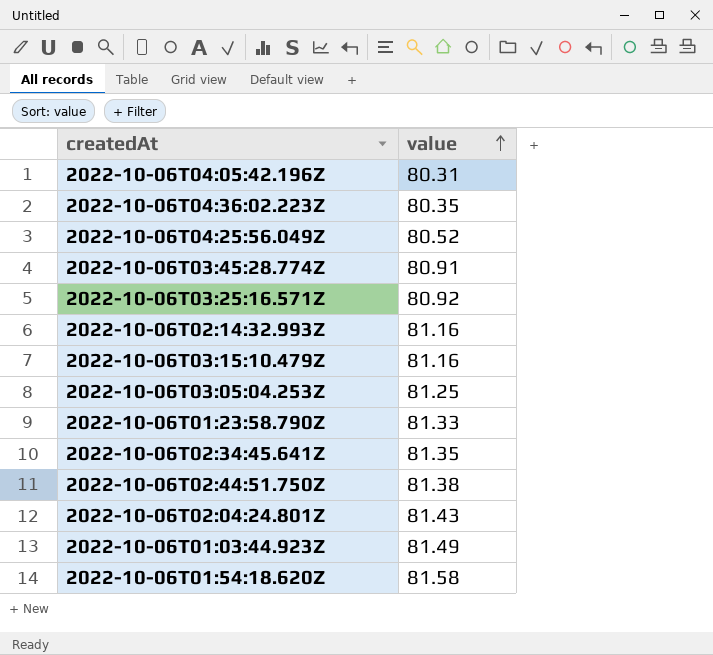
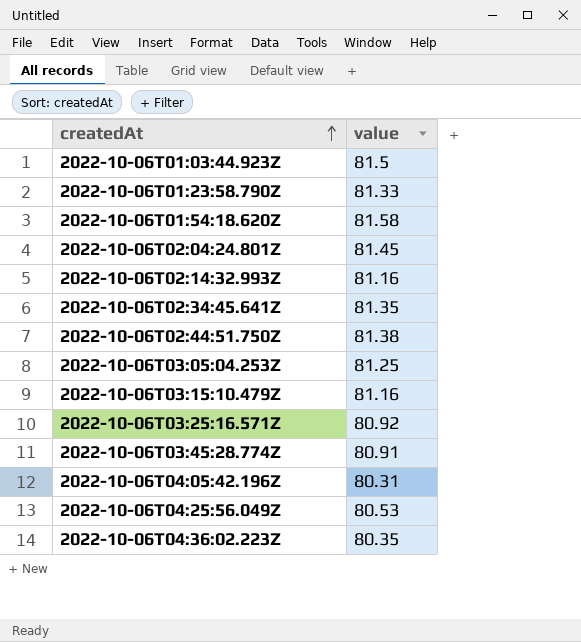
row order: value ascending -> createdAt ascending
2022-10-06T01:03:44.923Z | value: 81.49 -> 81.5
2022-10-06T02:04:24.801Z | value: 81.43 -> 81.45
2022-10-06T04:25:56.049Z | value: 80.52 -> 80.53

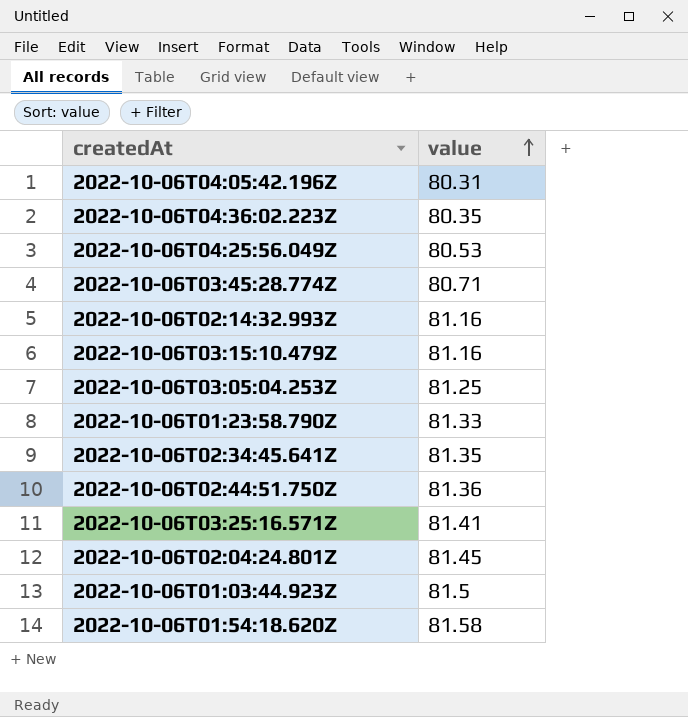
row order: createdAt ascending -> value ascending
2022-10-06T03:45:28.774Z | value: 80.91 -> 80.71
2022-10-06T02:44:51.750Z | value: 81.38 -> 81.36
2022-10-06T03:25:16.571Z | value: 80.92 -> 81.41

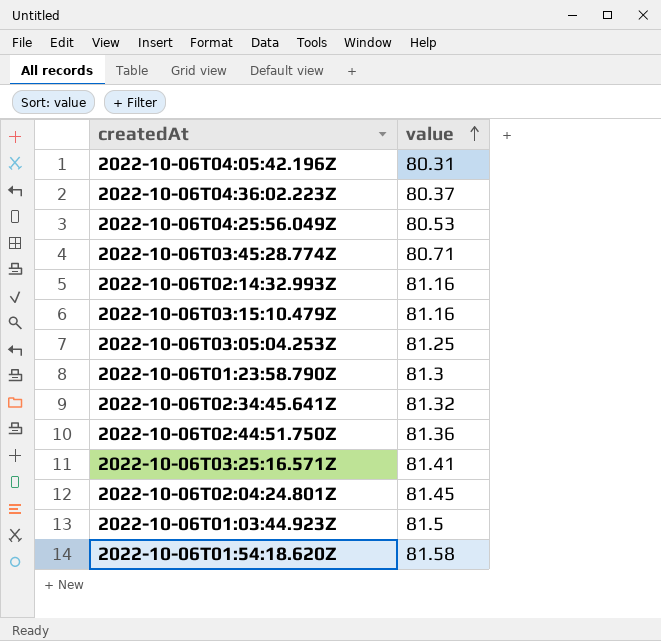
2022-10-06T04:36:02.223Z | value: 80.35 -> 80.37
2022-10-06T01:23:58.790Z | value: 81.33 -> 81.3
2022-10-06T02:34:45.641Z | value: 81.35 -> 81.32

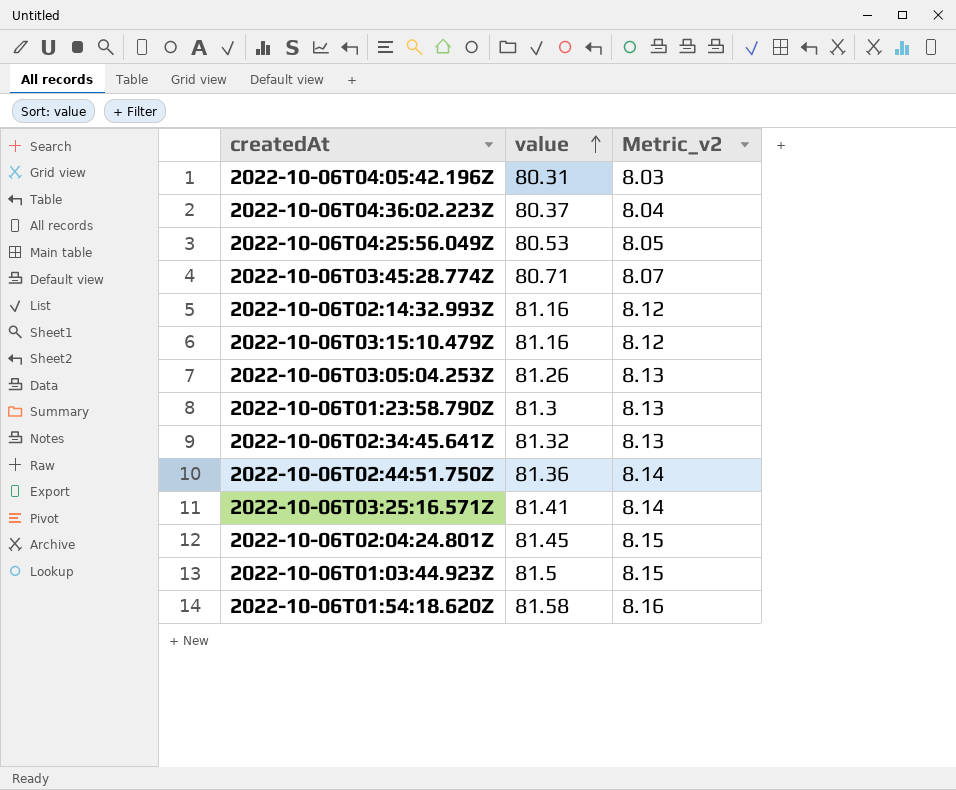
column Metric_v2 | formula: none -> [value] * 0.1
2022-10-06T03:05:04.253Z | value: 81.25 -> 81.26

